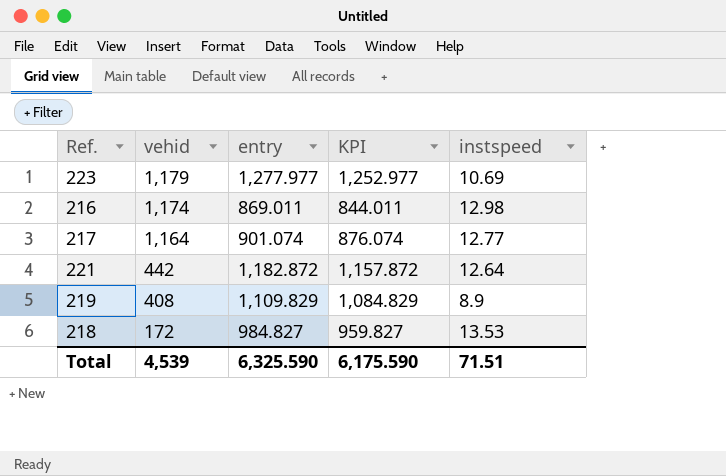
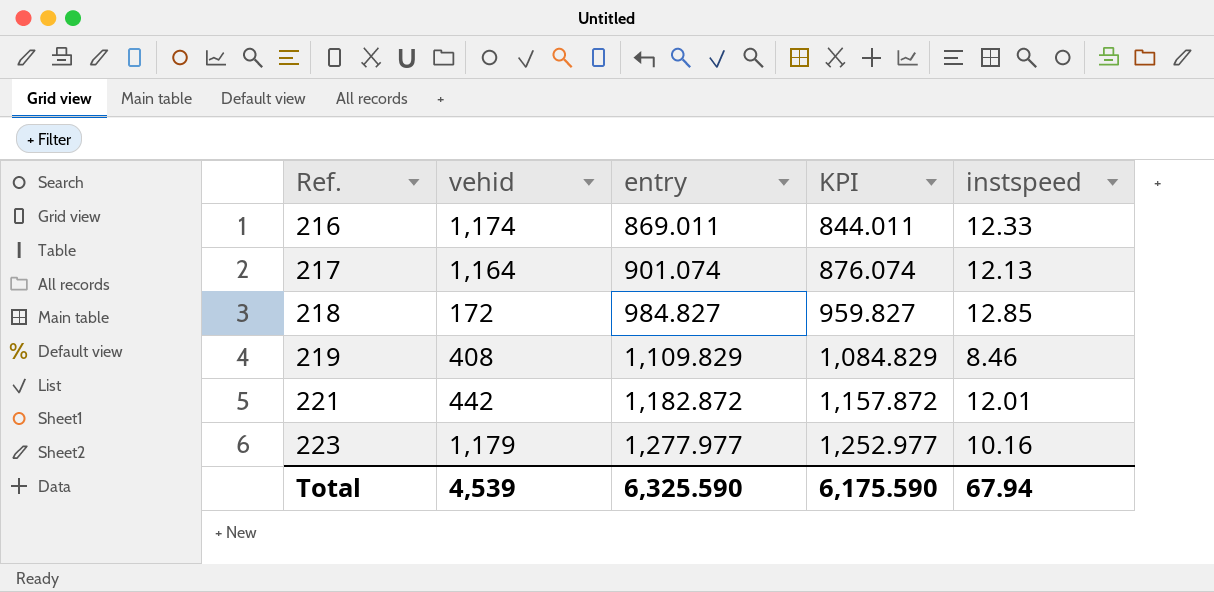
row order: vehid descending -> Ref. ascending
216 | instspeed: 12.98 -> 12.33
217 | instspeed: 12.77 -> 12.13
218 | instspeed: 13.53 -> 12.85
219 | instspeed: 8.9 -> 8.46
221 | instspeed: 12.64 -> 12.01
223 | instspeed: 10.69 -> 10.16
Total | instspeed: 71.51 -> 67.94

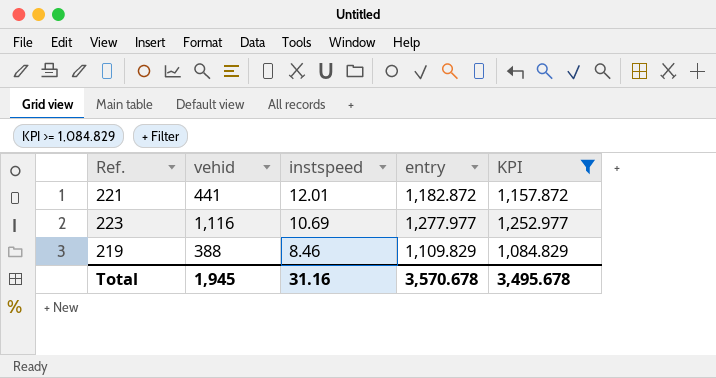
filter: none -> KPI >= 1,084.829
row order: Ref. ascending -> instspeed descending
column instspeed | position: 5 -> 3
221 | vehid: 442 -> 441
223 | vehid: 1,179 -> 1,116
223 | instspeed: 10.16 -> 10.69
219 | vehid: 408 -> 388
Total | vehid: 4,539 -> 1,945
Total | instspeed: 67.94 -> 31.16
Total | entry: 6,325.590 -> 3,570.678
Total | KPI: 6,175.590 -> 3,495.678

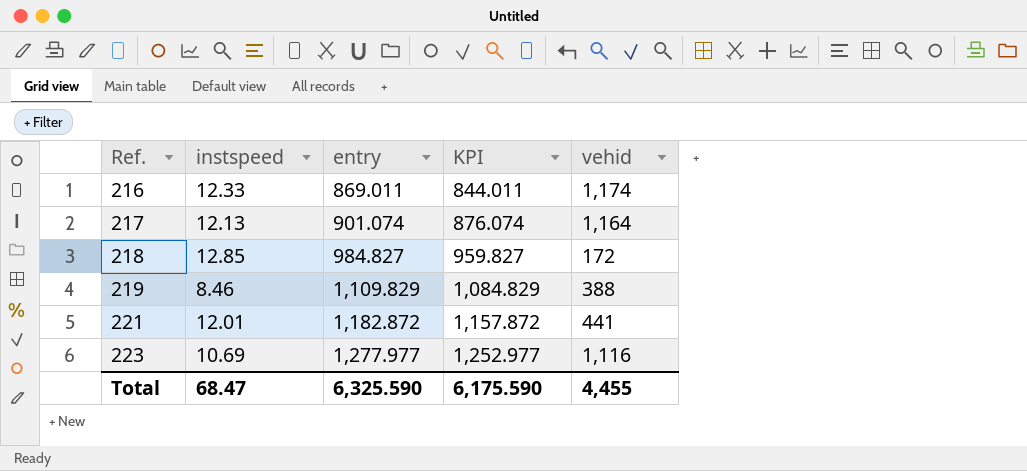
filter: KPI >= 1,084.829 -> none
row order: instspeed descending -> Ref. ascending
column vehid | position: 2 -> 5
Total | instspeed: 31.16 -> 68.47
Total | entry: 3,570.678 -> 6,325.590
Total | KPI: 3,495.678 -> 6,175.590
Total | vehid: 1,945 -> 4,455

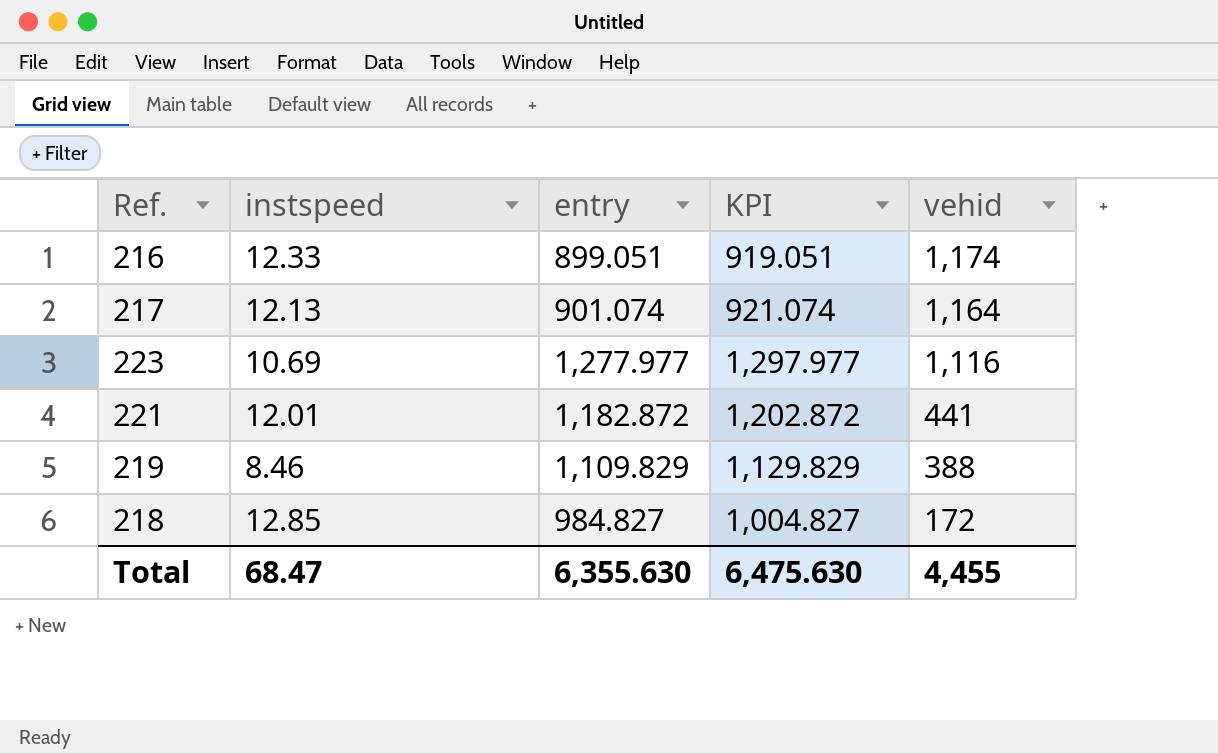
row order: Ref. ascending -> vehid descending
column KPI | formula: [entry] - 25 -> [entry] + 20
216 | entry: 869.011 -> 899.051
Total | entry: 6,325.590 -> 6,355.630
Total | KPI: 6,175.590 -> 6,475.630

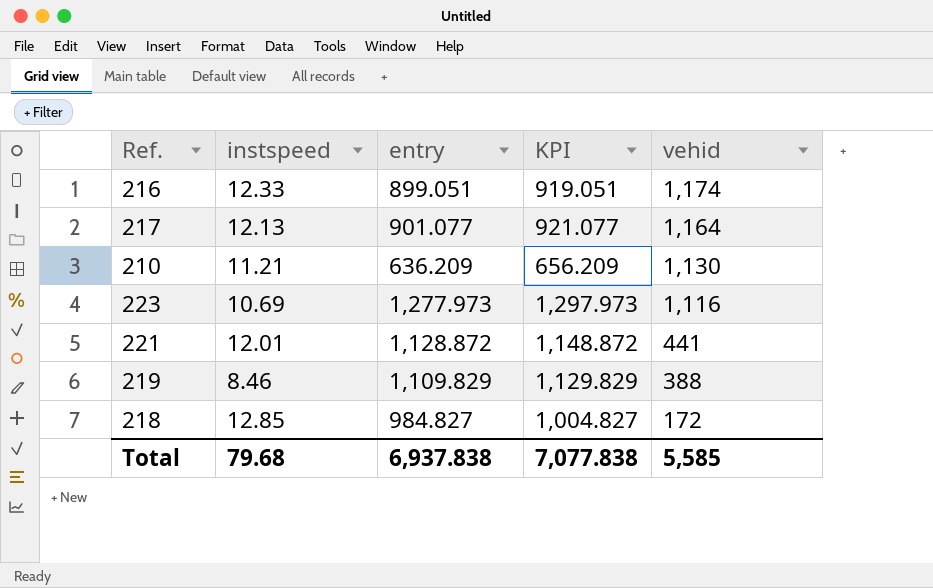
217 | entry: 901.074 -> 901.077
217 | KPI: 921.074 -> 921.077
row 210: none -> 11.21 | 636.209 | 656.209 | 1,130
223 | entry: 1,277.977 -> 1,277.973
223 | KPI: 1,297.977 -> 1,297.973
221 | entry: 1,182.872 -> 1,128.872
221 | KPI: 1,202.872 -> 1,148.872
Total | instspeed: 68.47 -> 79.68
Total | entry: 6,355.630 -> 6,937.838
Total | KPI: 6,475.630 -> 7,077.838
Total | vehid: 4,455 -> 5,585

